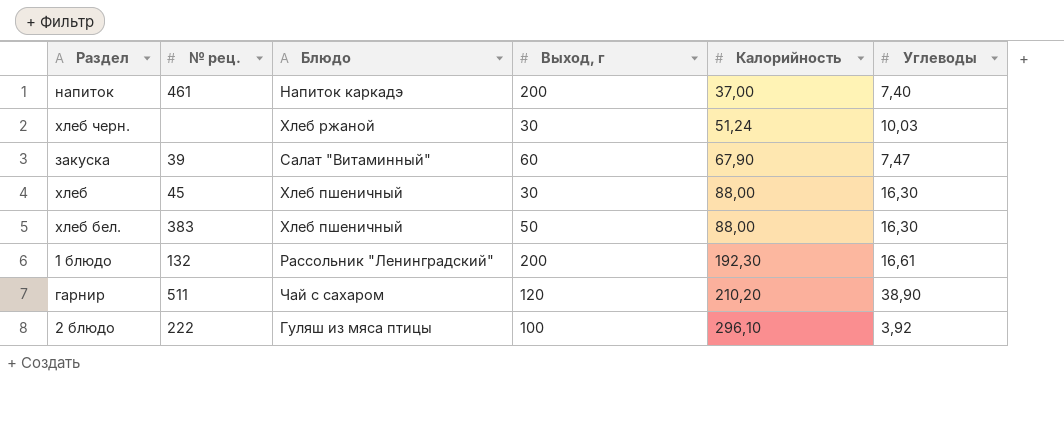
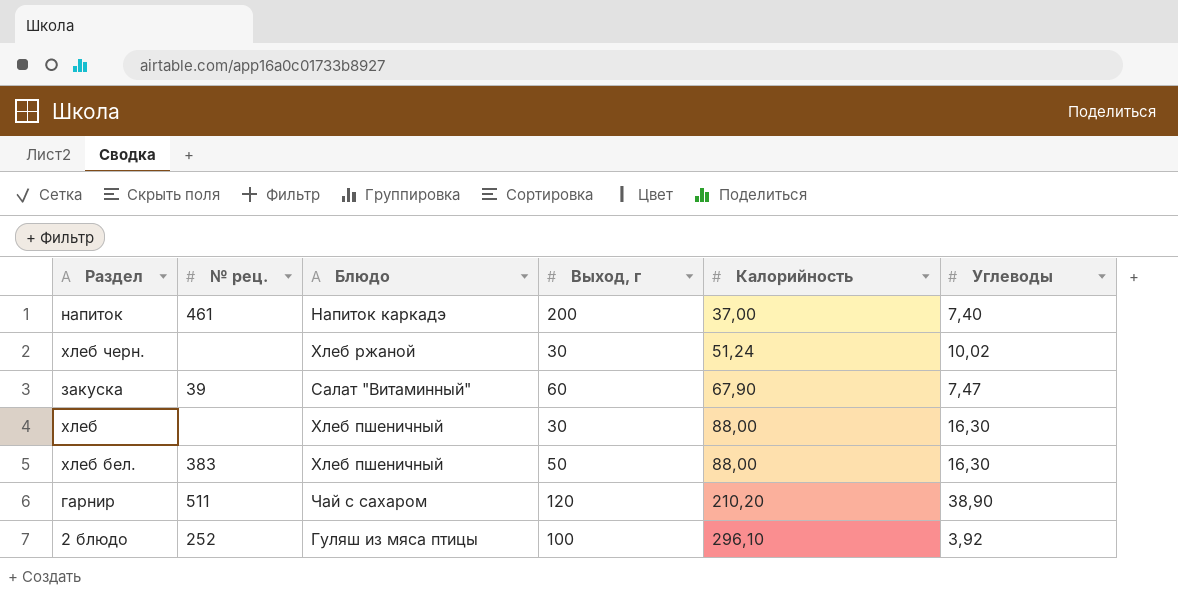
row 1 блюдо: 132 | Рассольник "Ленинградский" | 200 | 192,30 | 16,61 -> none
хлеб черн. | Углеводы: 10,03 -> 10,02
хлеб | № рец.: 45 -> none
2 блюдо | № рец.: 222 -> 252

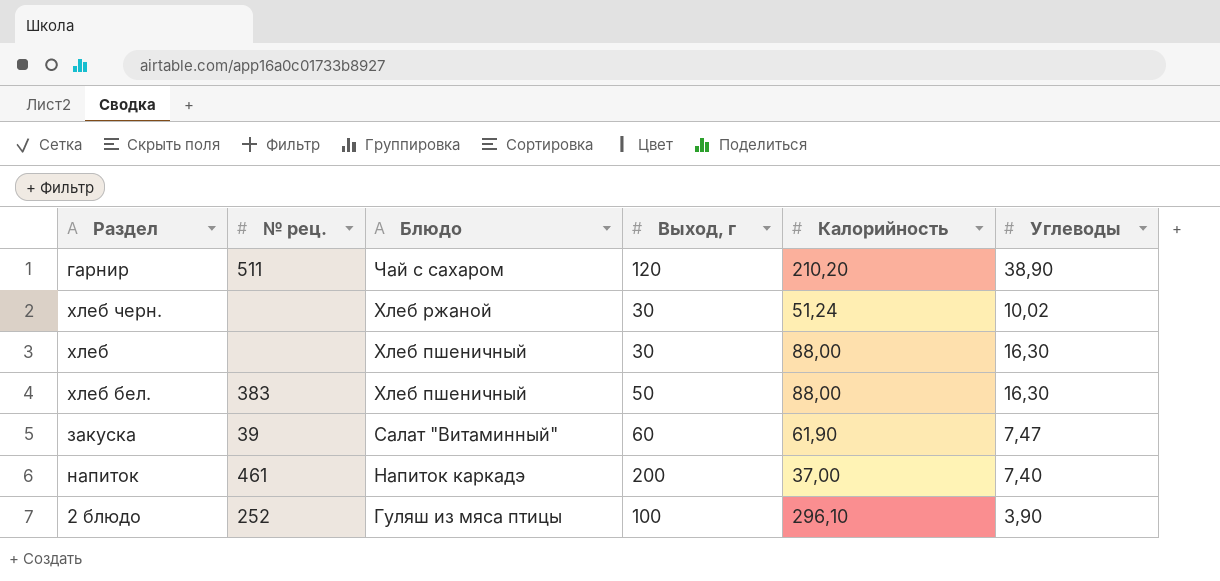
row order: Калорийность ascending -> Блюдо descending
закуска | Калорийность: 67,90 -> 61,90
2 блюдо | Углеводы: 3,92 -> 3,90

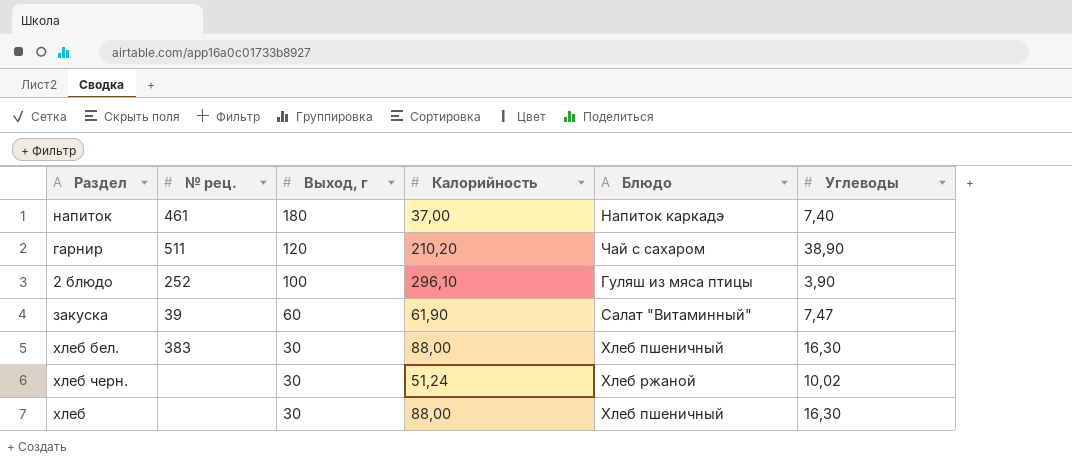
row order: Блюдо descending -> Выход, г descending
column Блюдо | position: 3 -> 5
напиток | Выход, г: 200 -> 180
хлеб бел. | Выход, г: 50 -> 30

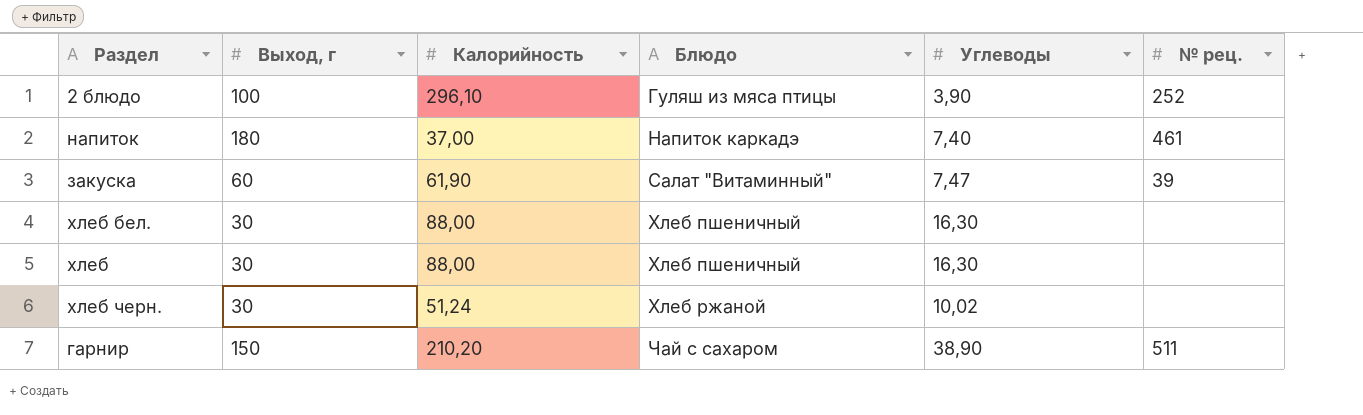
row order: Выход, г descending -> Блюдо ascending
column № рец. | position: 2 -> 6
хлеб бел. | № рец.: 383 -> none
гарнир | Выход, г: 120 -> 150

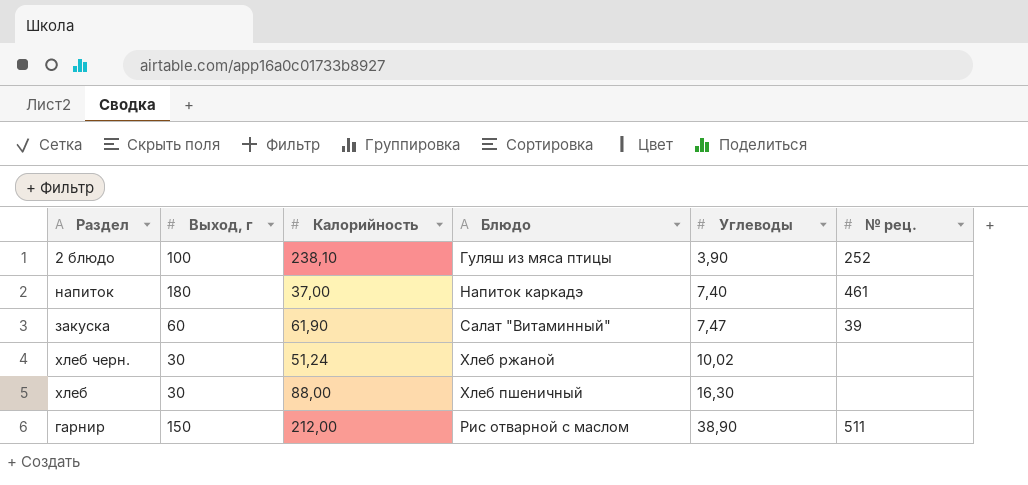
row order: Блюдо ascending -> Углеводы ascending
row хлеб бел.: 30 | 88,00 | Хлеб пшеничный | 16,30 | none -> none
2 блюдо | Калорийность: 296,10 -> 238,10
гарнир | Калорийность: 210,20 -> 212,00
гарнир | Блюдо: Чай с сахаром -> Рис отварной с маслом

